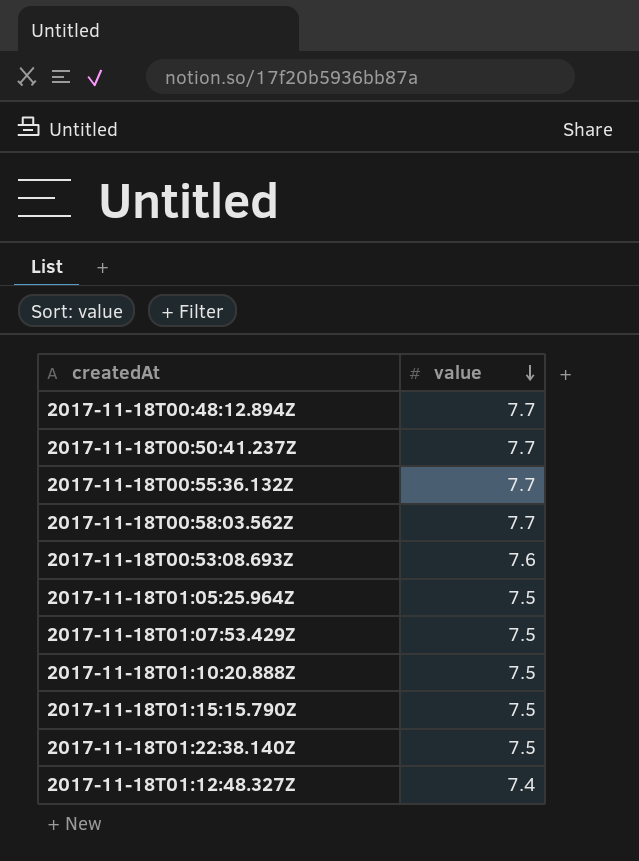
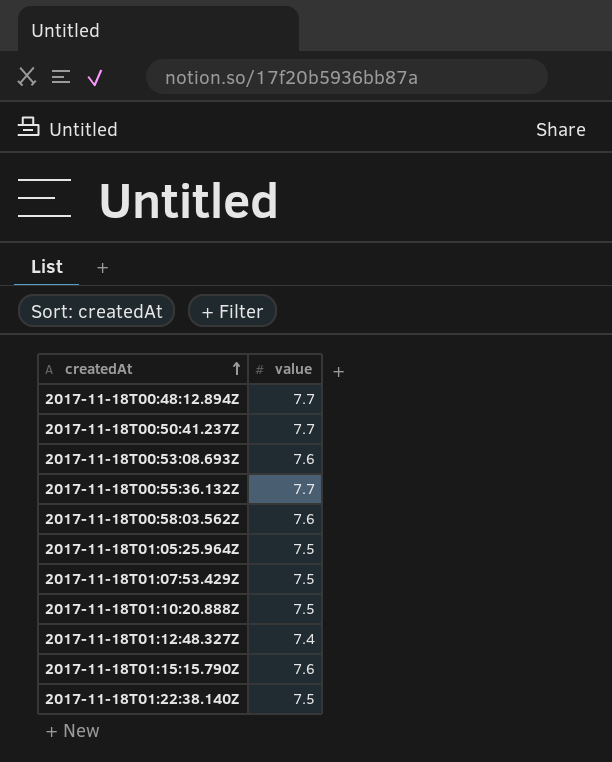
row order: value descending -> createdAt ascending
2017-11-18T00:58:03.562Z | value: 7.7 -> 7.6
2017-11-18T01:15:15.790Z | value: 7.5 -> 7.6

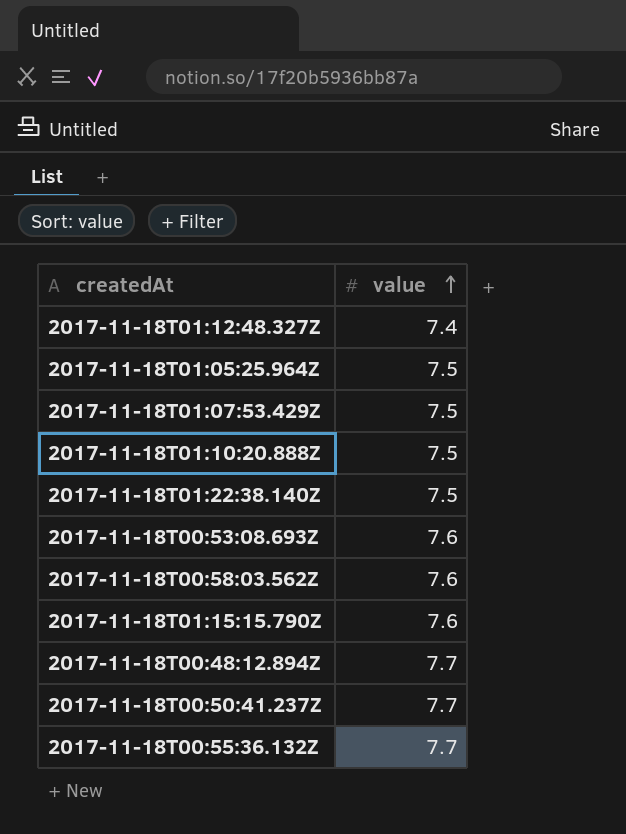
row order: createdAt ascending -> value ascending

